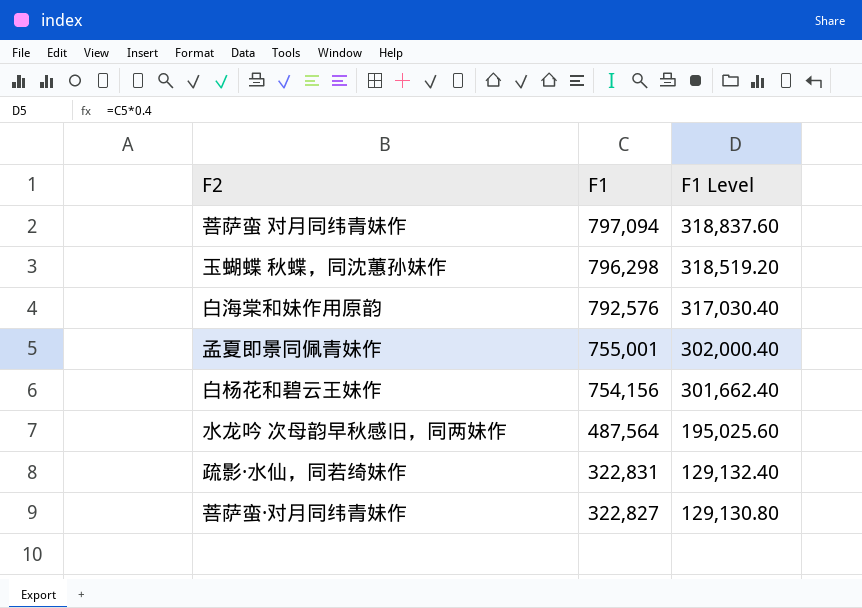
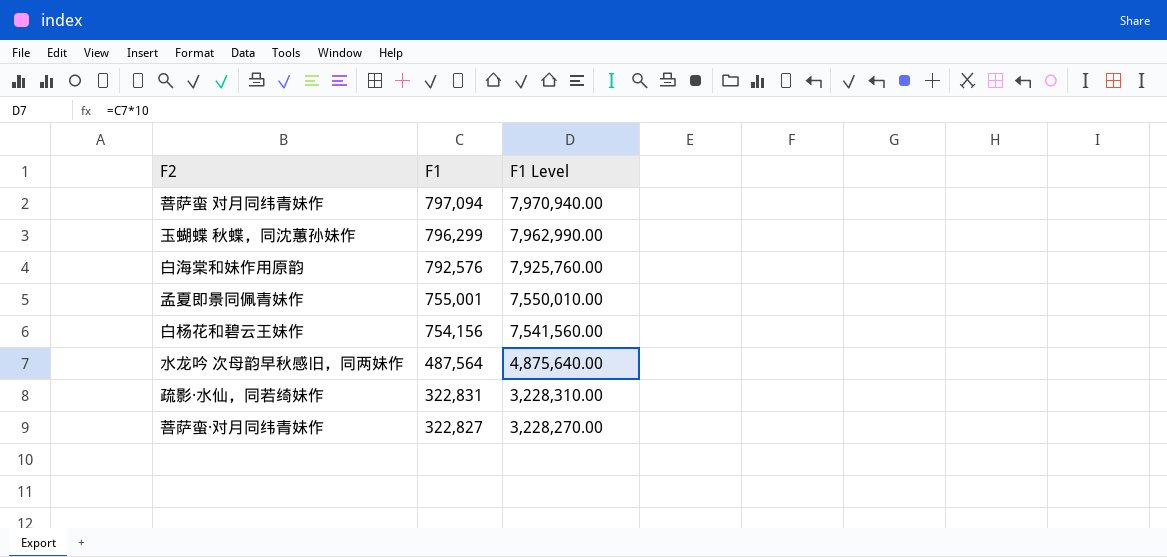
column F1 Level | formula: [F1] * 0.4 -> [F1] * 10
玉蝴蝶 秋蝶，同沈蕙孙妹作 | F1: 796,298 -> 796,299

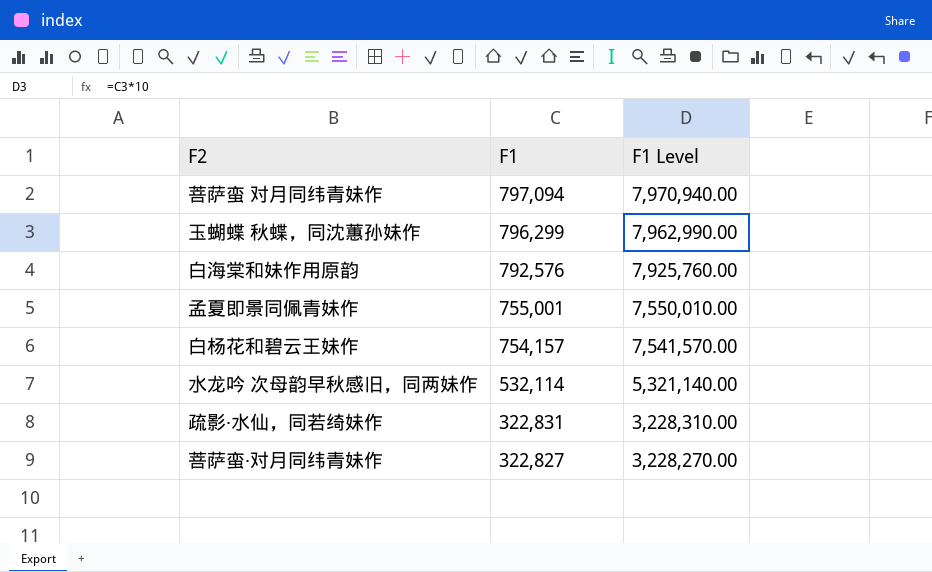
白杨花和碧云王妹作 | F1: 754,156 -> 754,157
白杨花和碧云王妹作 | F1 Level: 7,541,560.00 -> 7,541,570.00
水龙吟 次母韵早秋感旧，同两妹作 | F1: 487,564 -> 532,114
水龙吟 次母韵早秋感旧，同两妹作 | F1 Level: 4,875,640.00 -> 5,321,140.00

